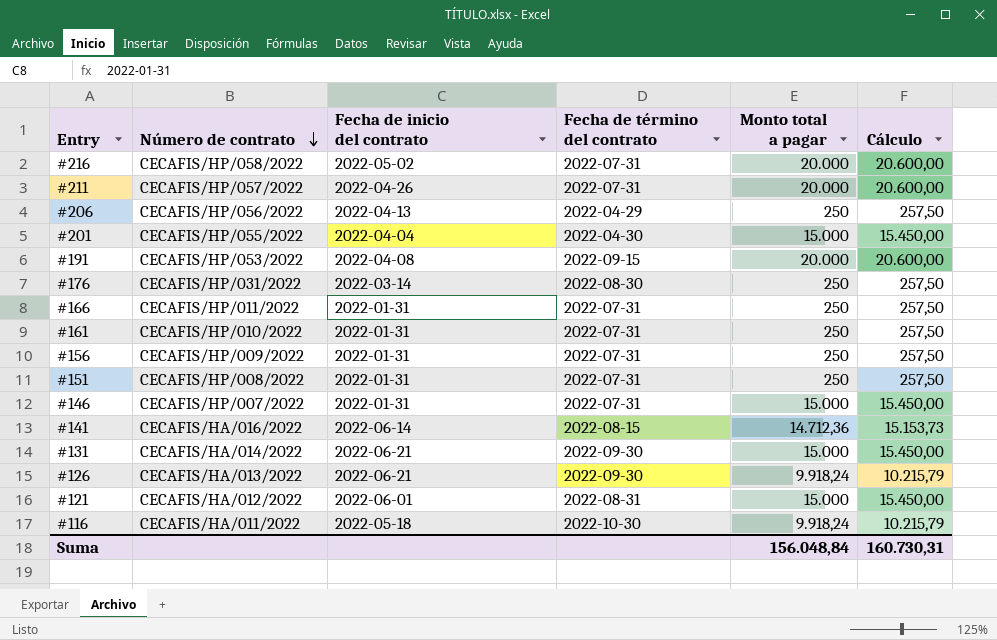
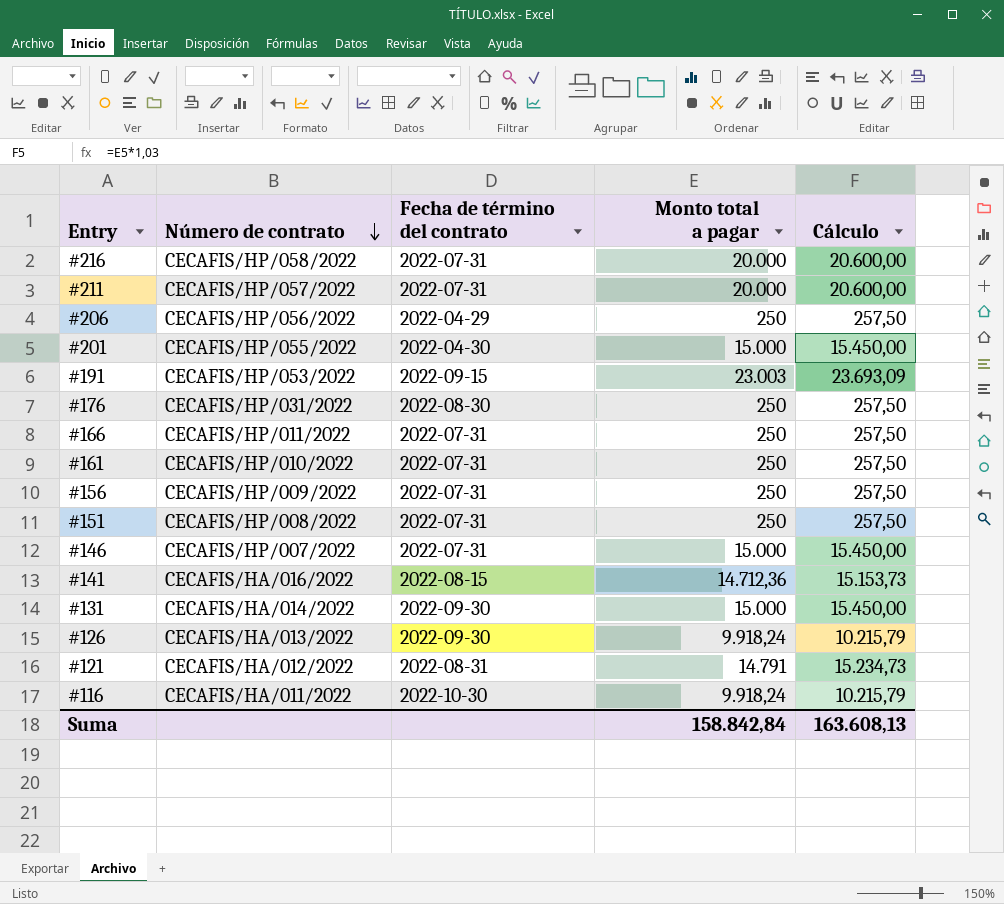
column Fecha de inicio del contrato | position: 3 -> none
#191 | Monto total a pagar: 20.000 -> 23.003
#191 | Cálculo: 20.600,00 -> 23.693,09
#121 | Monto total a pagar: 15.000 -> 14.791
#121 | Cálculo: 15.450,00 -> 15.234,73
Suma | Monto total a pagar: 156.048,84 -> 158.842,84
Suma | Cálculo: 160.730,31 -> 163.608,13

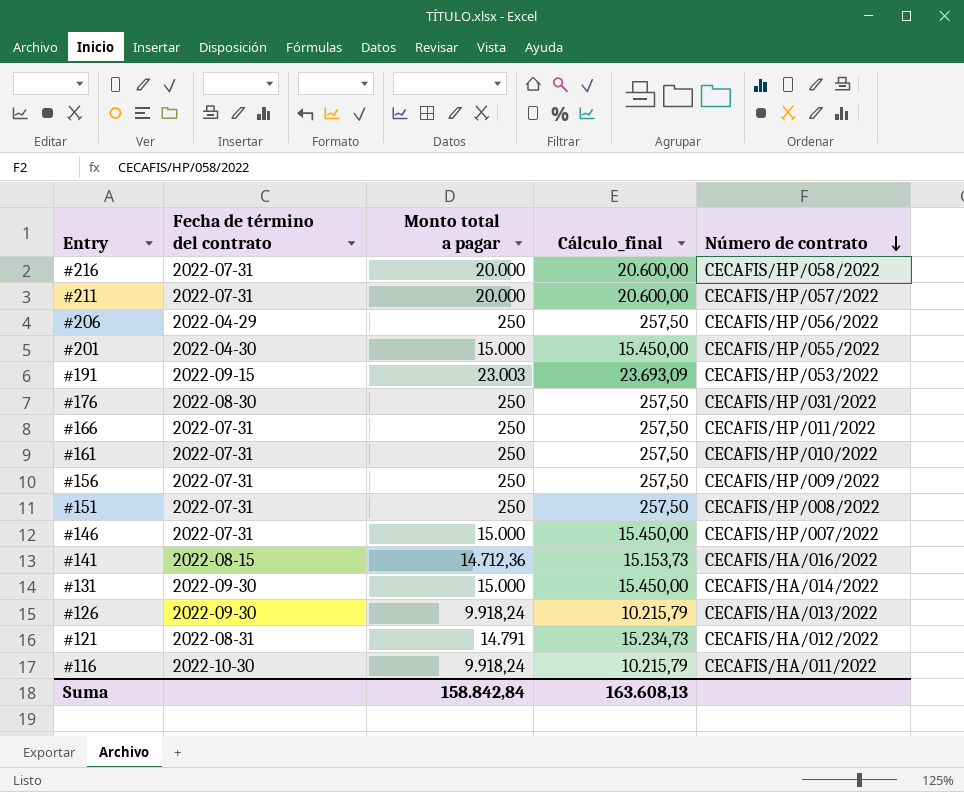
column name: Cálculo -> Cálculo_final
column Número de contrato | position: 2 -> 5

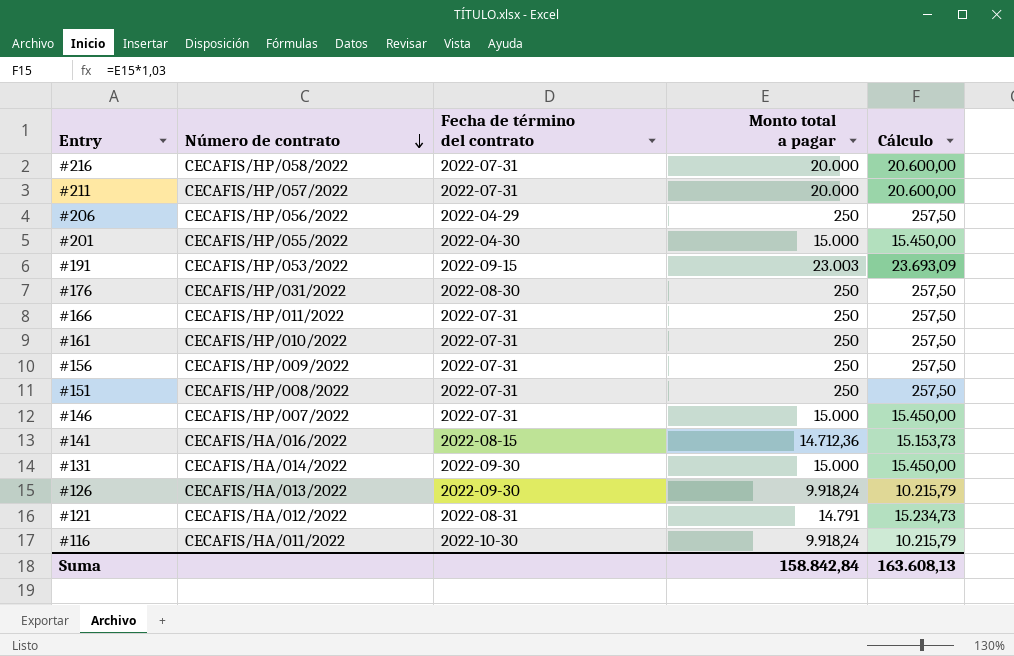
column Número de contrato | position: 5 -> 2
column name: Cálculo_final -> Cálculo

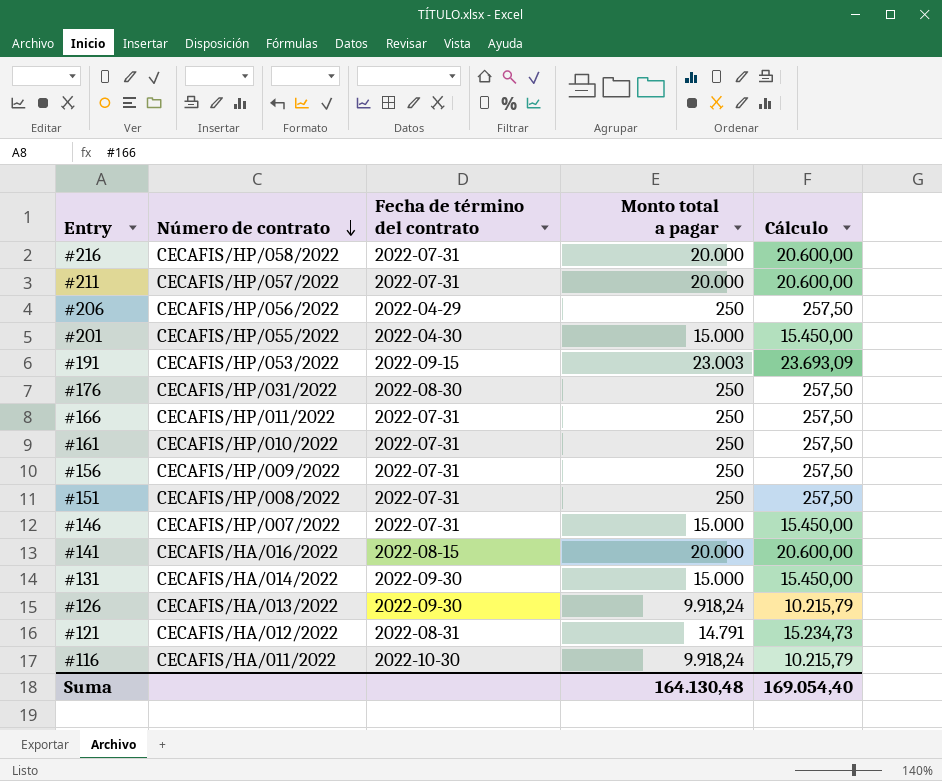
#141 | Monto total a pagar: 14.712,36 -> 20.000
#141 | Cálculo: 15.153,73 -> 20.600,00
Suma | Monto total a pagar: 158.842,84 -> 164.130,48
Suma | Cálculo: 163.608,13 -> 169.054,40

